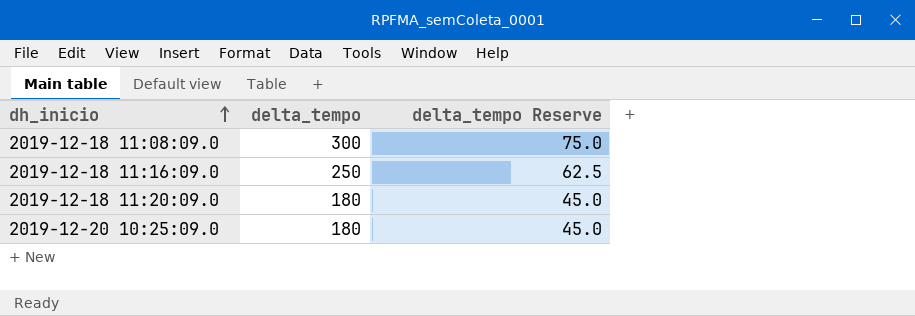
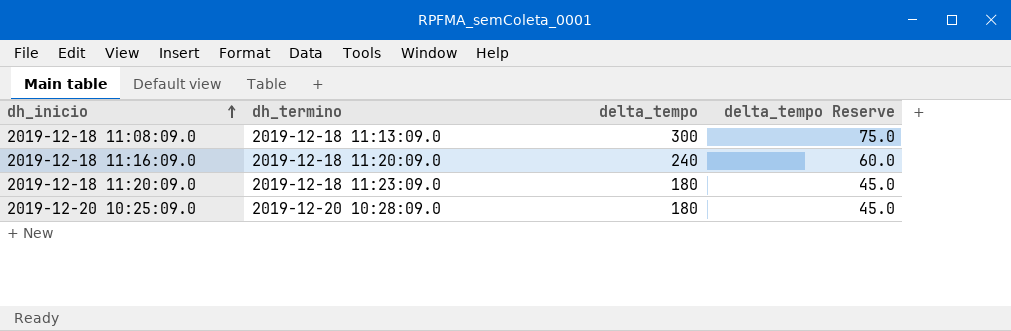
column dh_termino | position: none -> 2
2019-12-18 11:16:09.0 | delta_tempo: 250 -> 240
2019-12-18 11:16:09.0 | delta_tempo Reserve: 62.5 -> 60.0

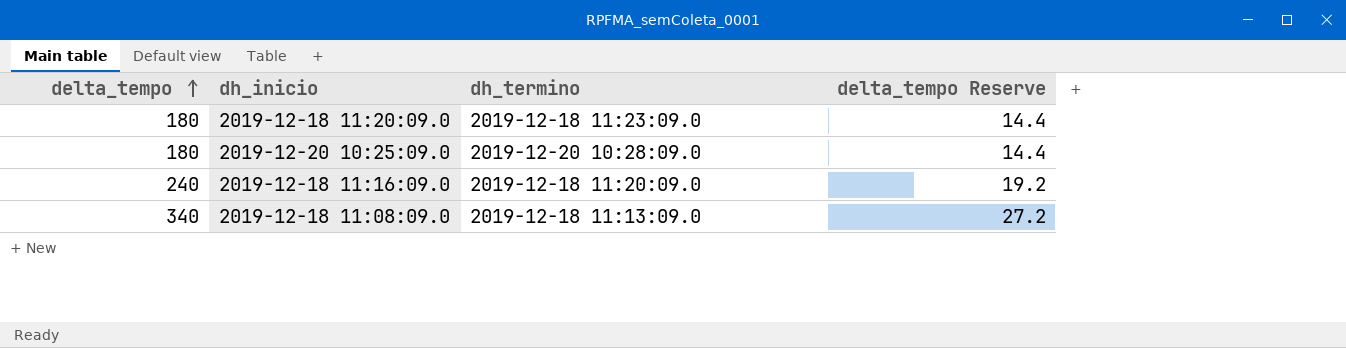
row order: dh_inicio ascending -> delta_tempo ascending
column delta_tempo | position: 3 -> 1
column delta_tempo Reserve | formula: [delta_tempo] * 0.25 -> [delta_tempo] * 0.08
2019-12-18 11:08:09.0 | delta_tempo: 300 -> 340

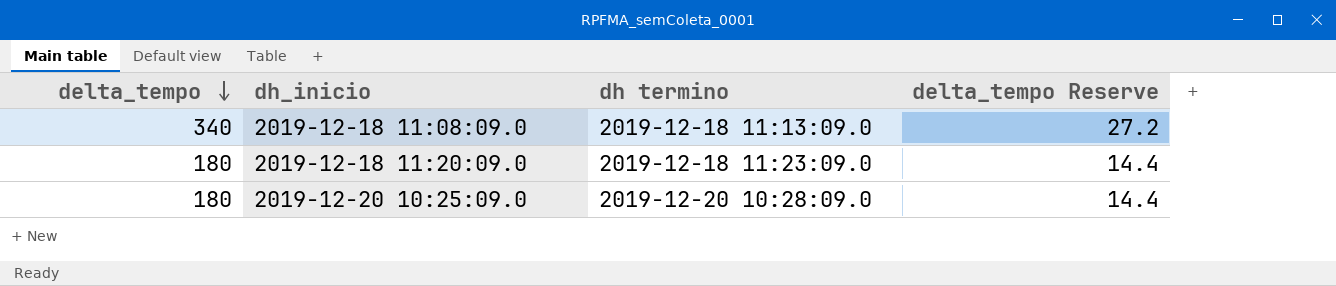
row order: delta_tempo ascending -> delta_tempo descending
column name: dh_termino -> dh termino
row 2019-12-18 11:16:09.0: 240 | 2019-12-18 11:20:09.0 | 19.2 -> none

